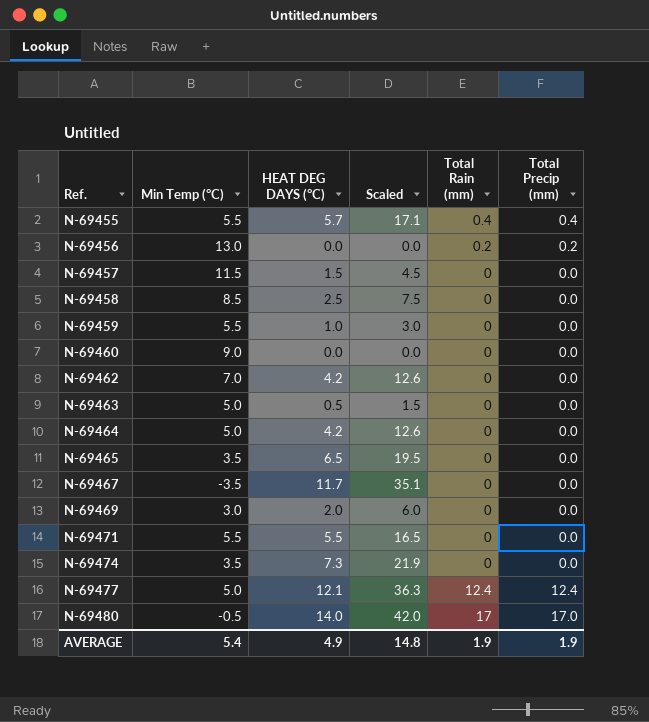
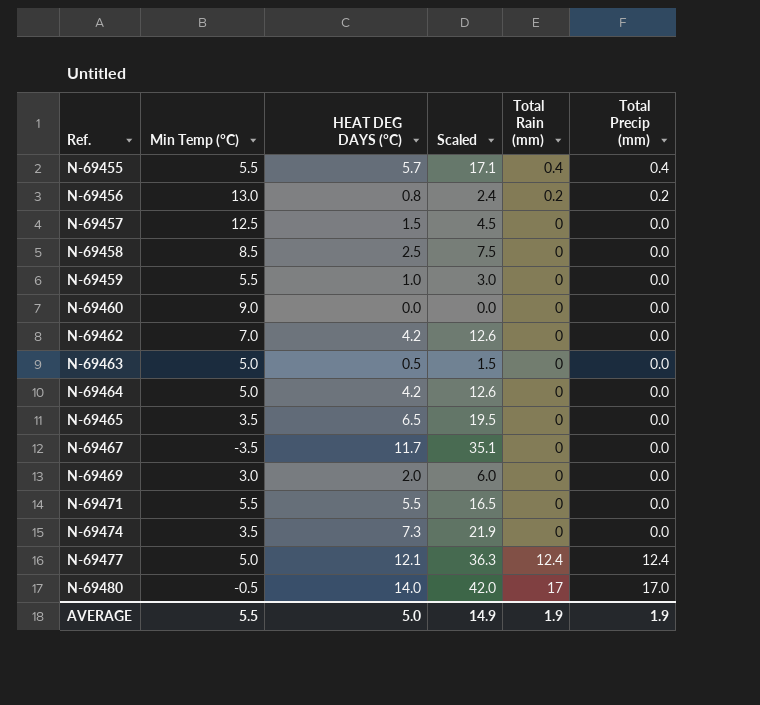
N-69456 | HEAT DEG DAYS (°C): 0.0 -> 0.8
N-69456 | Scaled: 0.0 -> 2.4
N-69457 | Min Temp (°C): 11.5 -> 12.5
AVERAGE | Min Temp (°C): 5.4 -> 5.5
AVERAGE | HEAT DEG DAYS (°C): 4.9 -> 5.0
AVERAGE | Scaled: 14.8 -> 14.9

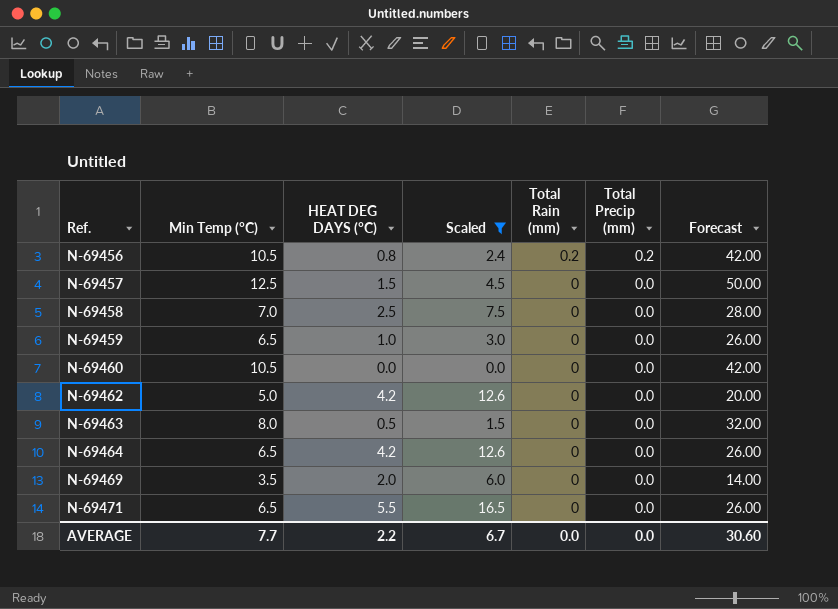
filter: none -> Scaled <= 16.5
column Forecast | formula: none -> [Min Temp (°C)] * 4
N-69456 | Min Temp (°C): 13.0 -> 10.5
N-69458 | Min Temp (°C): 8.5 -> 7.0
N-69459 | Min Temp (°C): 5.5 -> 6.5
N-69460 | Min Temp (°C): 9.0 -> 10.5
N-69462 | Min Temp (°C): 7.0 -> 5.0
N-69463 | Min Temp (°C): 5.0 -> 8.0
N-69464 | Min Temp (°C): 5.0 -> 6.5
N-69469 | Min Temp (°C): 3.0 -> 3.5
N-69471 | Min Temp (°C): 5.5 -> 6.5
AVERAGE | Min Temp (°C): 5.5 -> 7.7
AVERAGE | HEAT DEG DAYS (°C): 5.0 -> 2.2
AVERAGE | Scaled: 14.9 -> 6.7
AVERAGE | Total Rain (mm): 1.9 -> 0.0
AVERAGE | Total Precip (mm): 1.9 -> 0.0

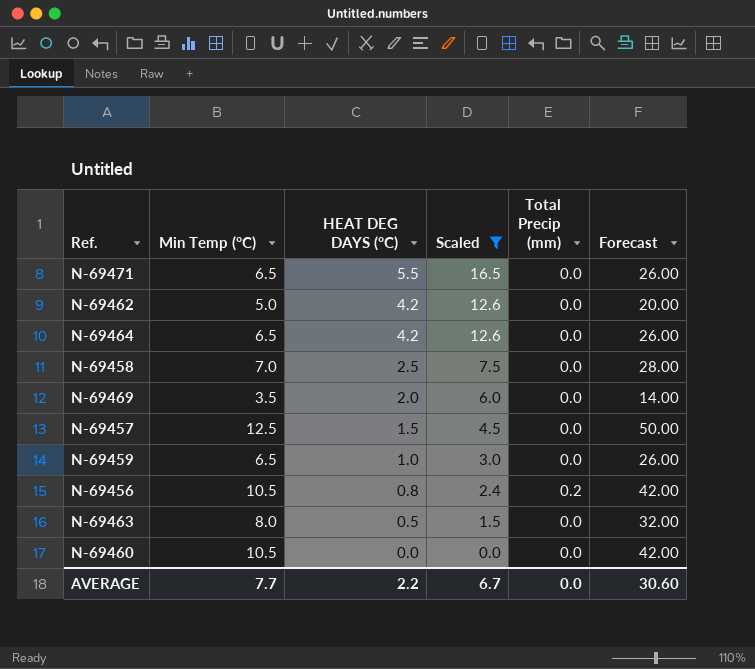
row order: Ref. ascending -> HEAT DEG DAYS (°C) descending
column Total Rain (mm) | position: 5 -> none

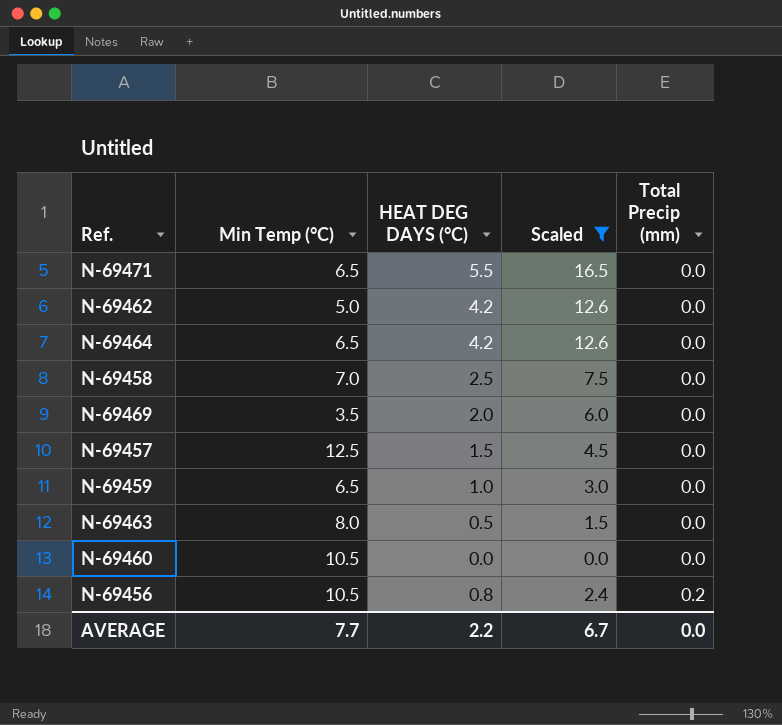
row order: HEAT DEG DAYS (°C) descending -> Total Precip (mm) ascending
column Forecast | formula: [Min Temp (°C)] * 4 -> none

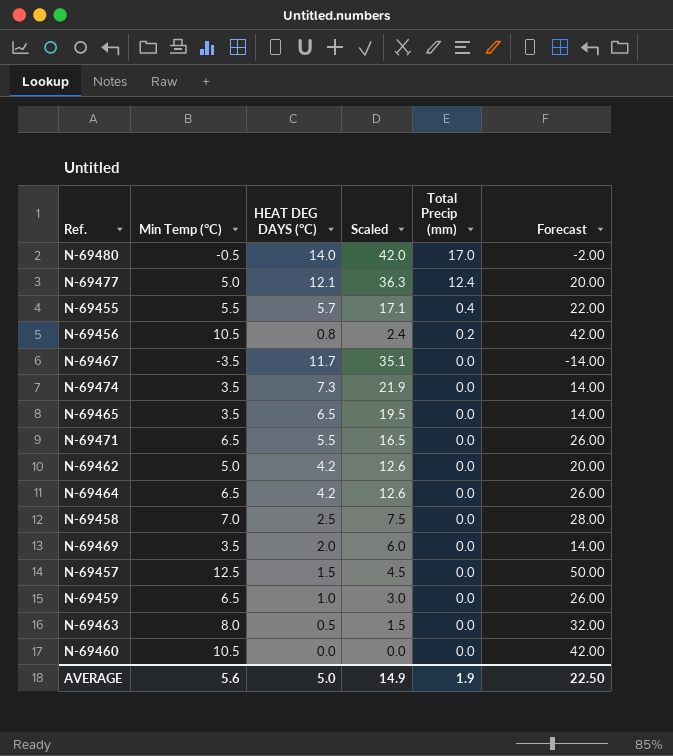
filter: Scaled <= 16.5 -> none
row order: Total Precip (mm) ascending -> Total Precip (mm) descending
column Forecast | formula: none -> [Min Temp (°C)] * 4
AVERAGE | Min Temp (°C): 7.7 -> 5.6
AVERAGE | HEAT DEG DAYS (°C): 2.2 -> 5.0
AVERAGE | Scaled: 6.7 -> 14.9
AVERAGE | Total Precip (mm): 0.0 -> 1.9

